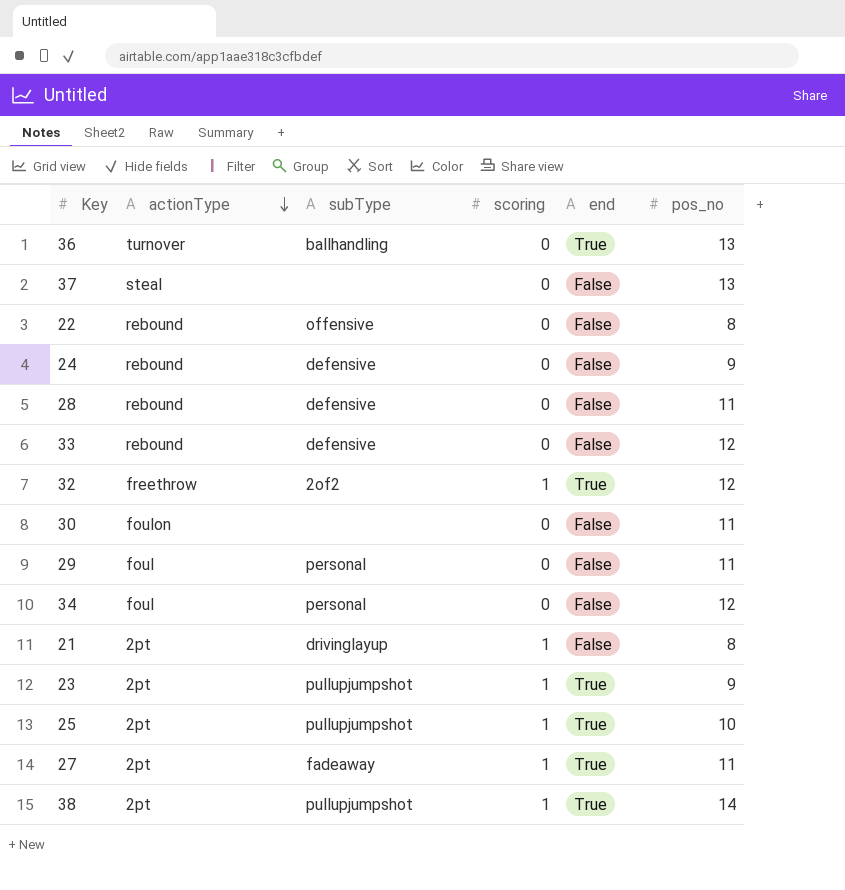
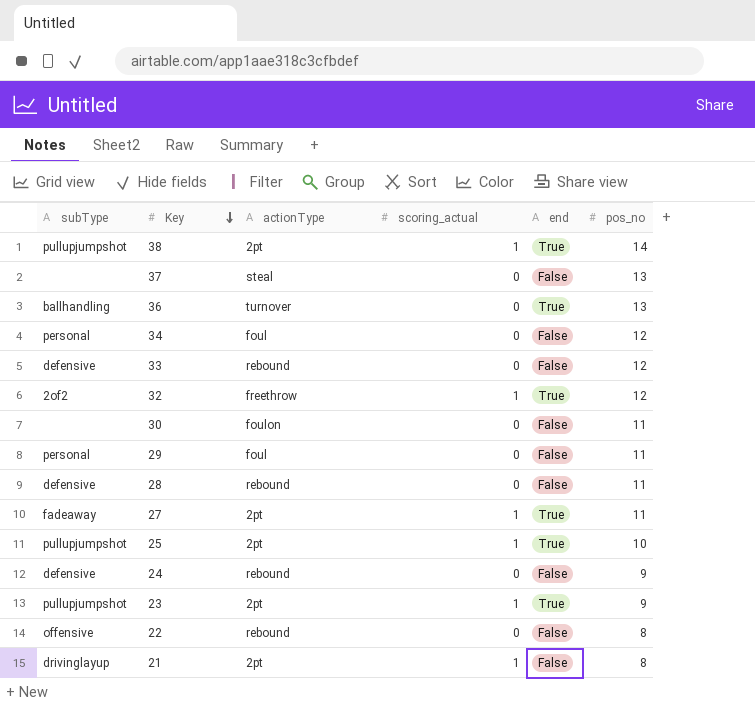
row order: actionType descending -> Key descending
column subType | position: 3 -> 1
column name: scoring -> scoring_actual

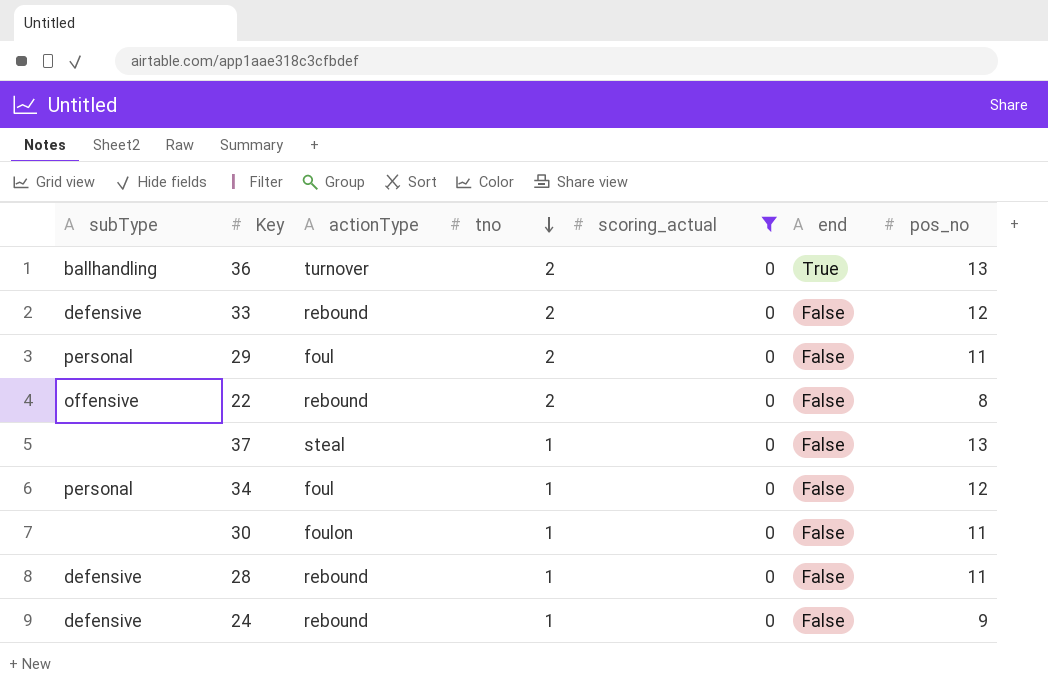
filter: none -> scoring_actual = 0
row order: Key descending -> tno descending
column tno | position: none -> 4

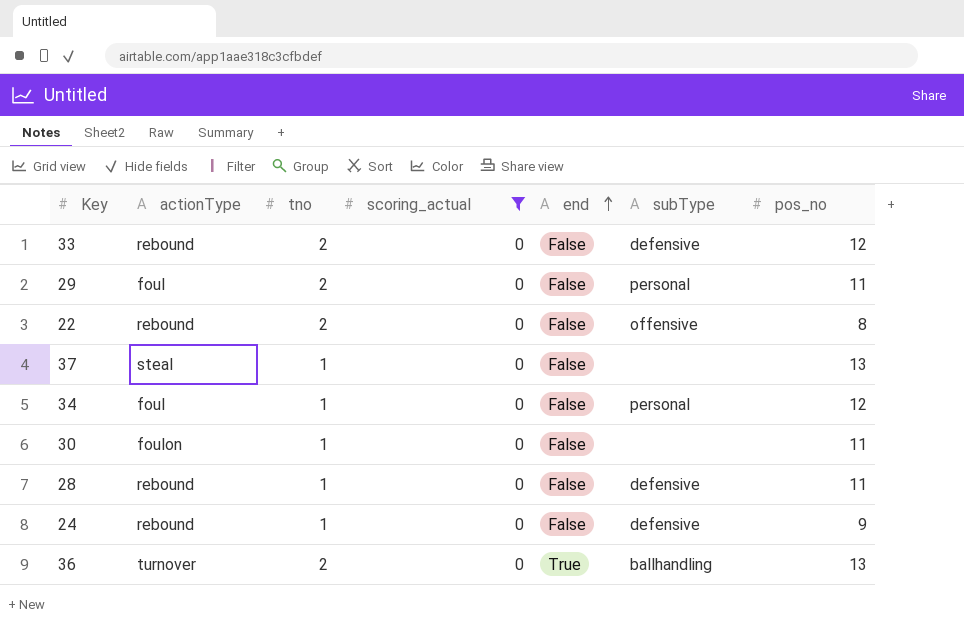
row order: tno descending -> end ascending
column subType | position: 1 -> 6

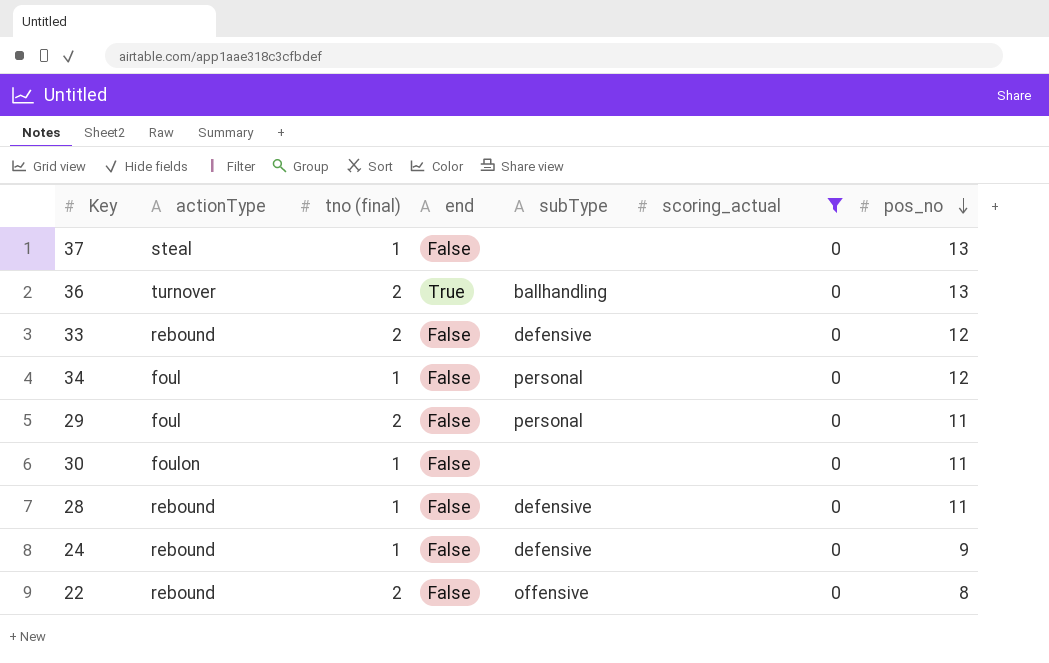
row order: end ascending -> pos_no descending
column name: tno -> tno (final)
column scoring_actual | position: 4 -> 6

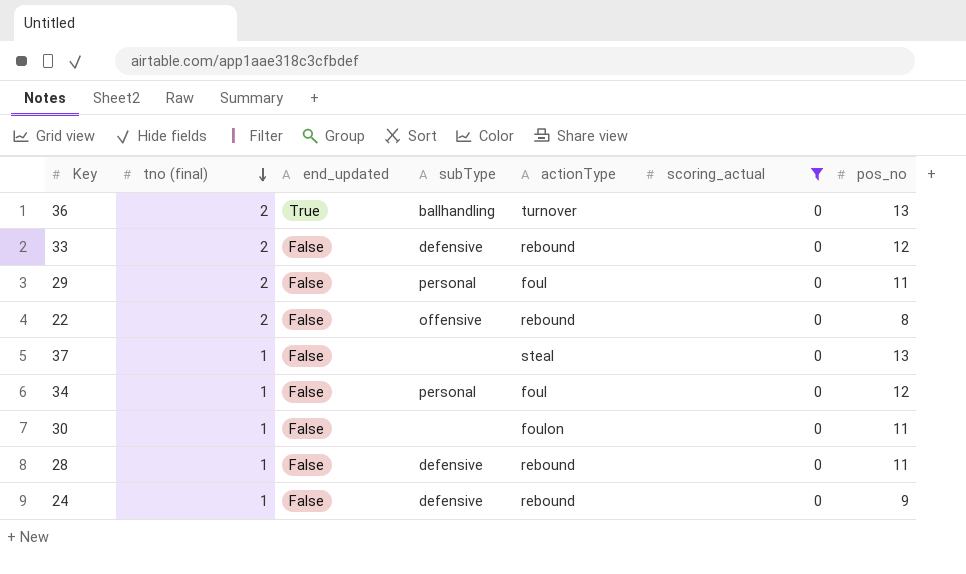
row order: pos_no descending -> tno (final) descending
column name: end -> end_updated
column actionType | position: 2 -> 5

